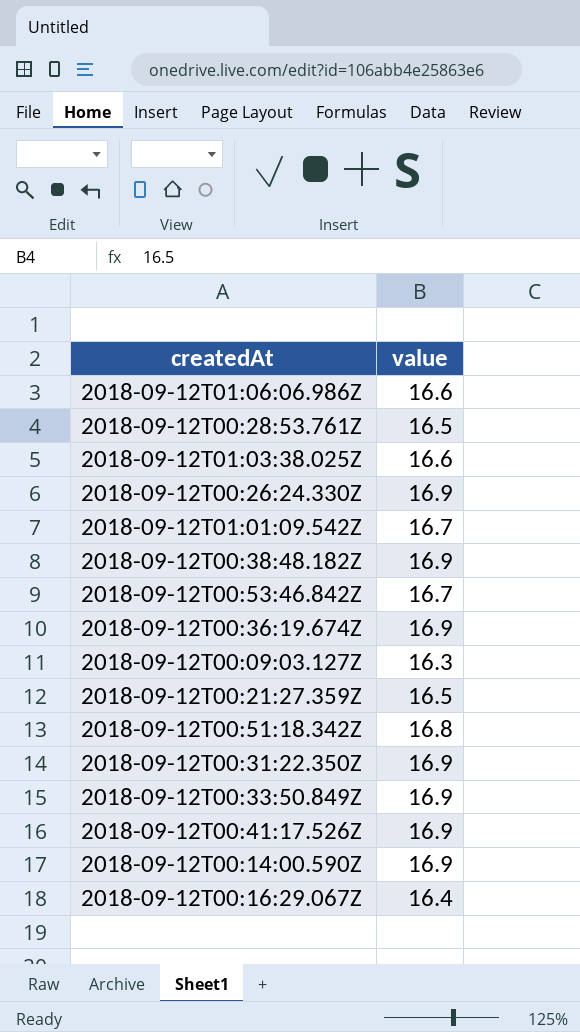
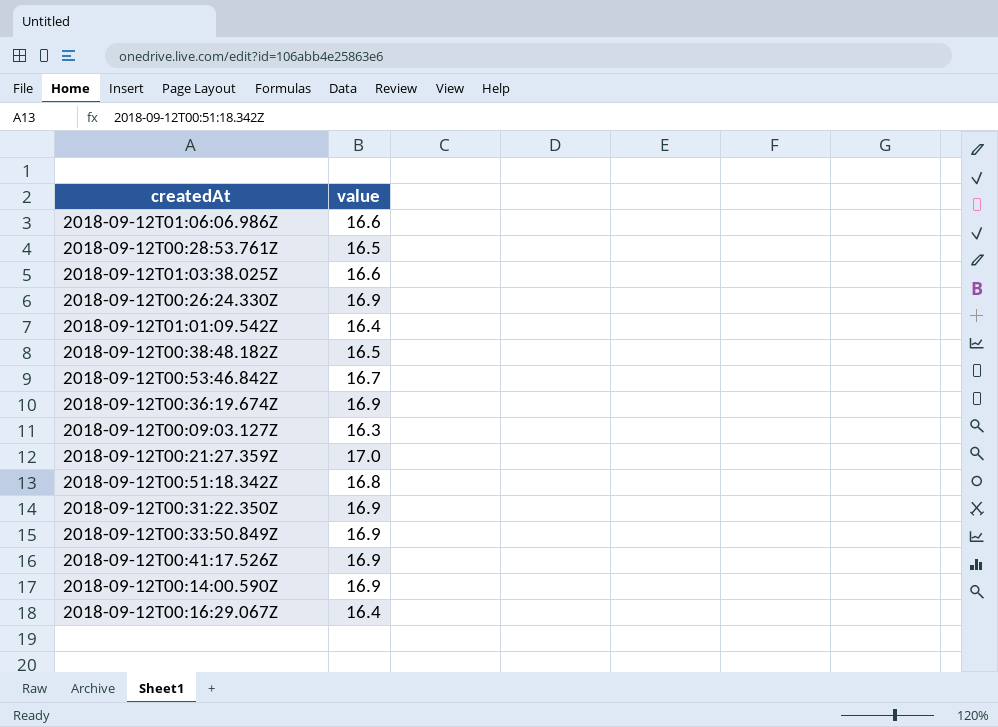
2018-09-12T01:01:09.542Z | value: 16.7 -> 16.4
2018-09-12T00:38:48.182Z | value: 16.9 -> 16.5
2018-09-12T00:21:27.359Z | value: 16.5 -> 17.0

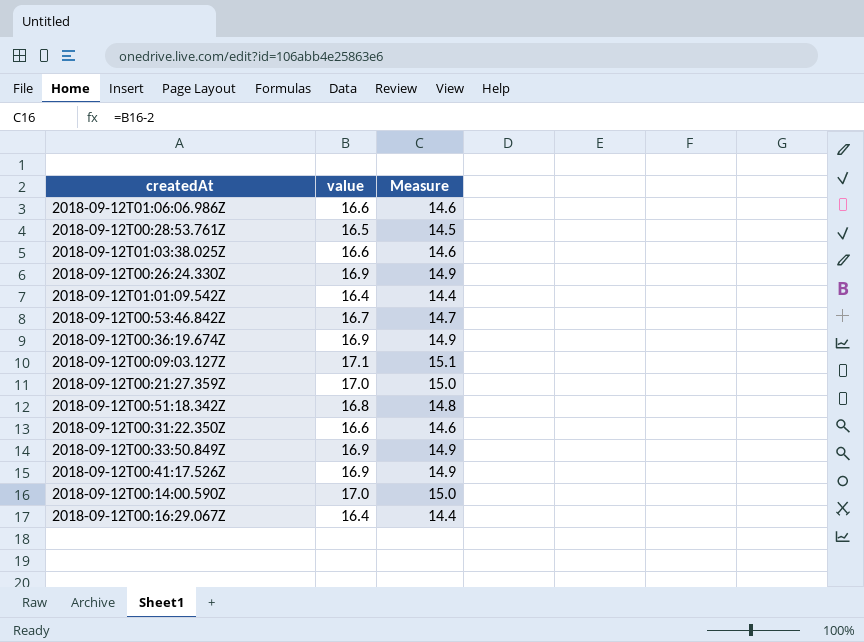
column Measure | formula: none -> [value] - 2
row 2018-09-12T00:38:48.182Z: 16.5 -> none
2018-09-12T00:09:03.127Z | value: 16.3 -> 17.1
2018-09-12T00:31:22.350Z | value: 16.9 -> 16.6
2018-09-12T00:14:00.590Z | value: 16.9 -> 17.0

